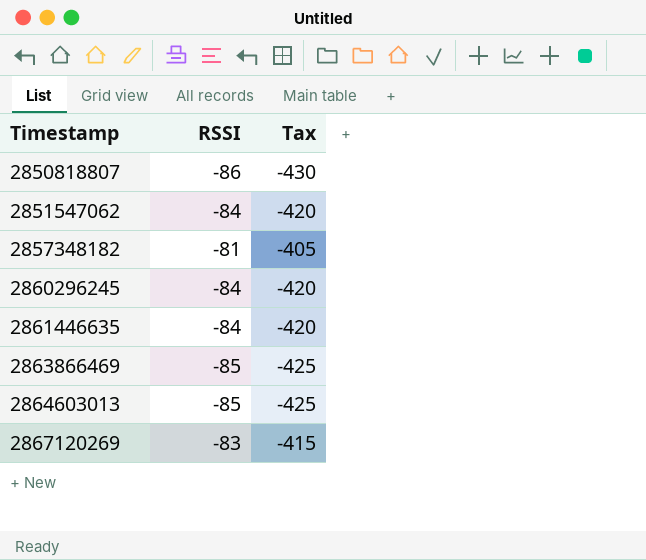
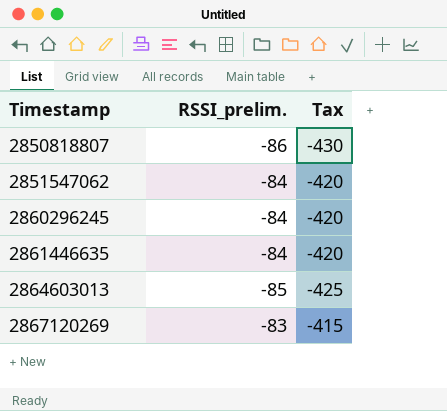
column name: RSSI -> RSSI_prelim.
row 2857348182: -81 | -405 -> none
row 2863866469: -85 | -425 -> none

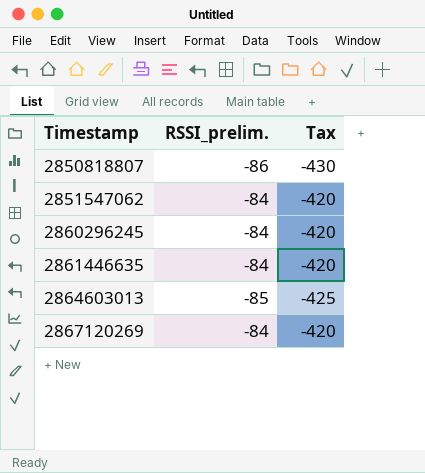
2867120269 | RSSI_prelim.: -83 -> -84
2867120269 | Tax: -415 -> -420

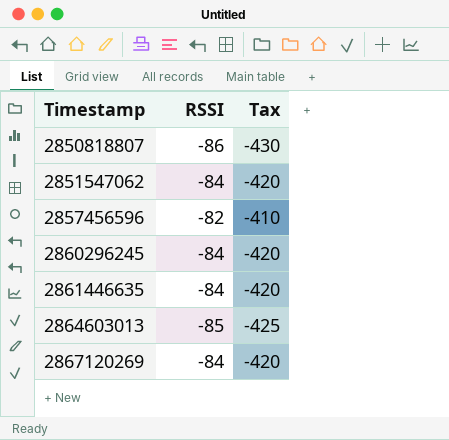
column name: RSSI_prelim. -> RSSI
row 2857456596: none -> -82 | -410

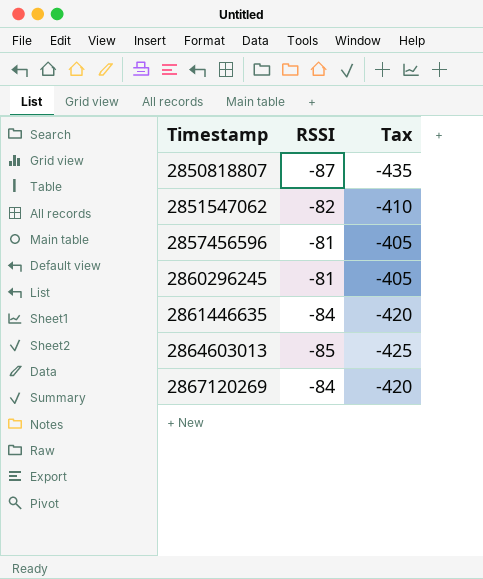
2850818807 | RSSI: -86 -> -87
2850818807 | Tax: -430 -> -435
2851547062 | RSSI: -84 -> -82
2851547062 | Tax: -420 -> -410
2857456596 | RSSI: -82 -> -81
2857456596 | Tax: -410 -> -405
2860296245 | RSSI: -84 -> -81
2860296245 | Tax: -420 -> -405

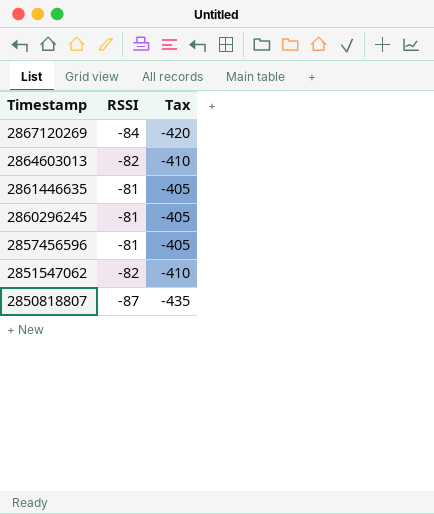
row order: Timestamp ascending -> Timestamp descending
2864603013 | RSSI: -85 -> -82
2864603013 | Tax: -425 -> -410
2861446635 | RSSI: -84 -> -81
2861446635 | Tax: -420 -> -405

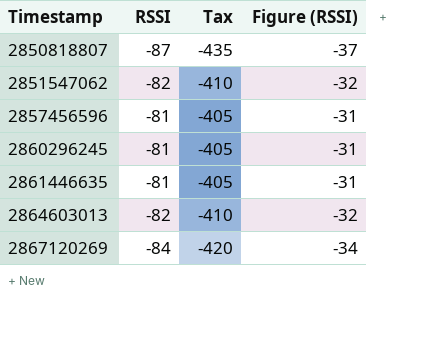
row order: Timestamp descending -> Timestamp ascending
column Figure (RSSI) | formula: none -> [RSSI] + 50

